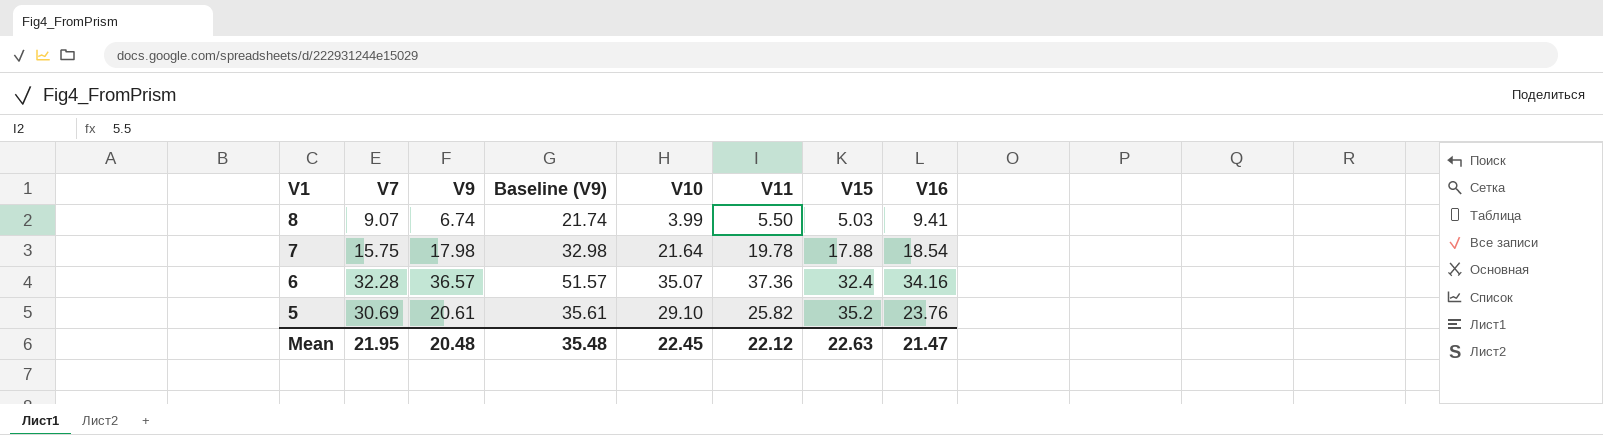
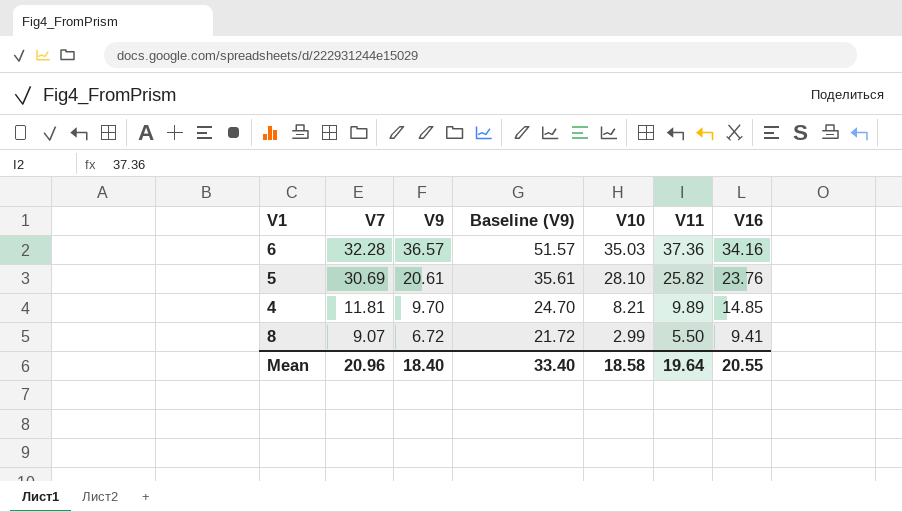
row order: V1 descending -> V7 descending
column V15 | position: 7 -> none
row 7: 15.75 | 17.98 | 32.98 | 21.64 | 19.78 | 17.88 | 18.54 -> none
6 | V10: 35.07 -> 35.03
5 | V10: 29.10 -> 28.10
row 4: none -> 11.81 | 9.70 | 24.70 | 8.21 | 9.89 | 14.85
8 | V9: 6.74 -> 6.72
8 | Baseline (V9): 21.74 -> 21.72
8 | V10: 3.99 -> 2.99
Mean | V7: 21.95 -> 20.96
Mean | V9: 20.48 -> 18.40
Mean | Baseline (V9): 35.48 -> 33.40
Mean | V10: 22.45 -> 18.58
Mean | V11: 22.12 -> 19.64
Mean | V16: 21.47 -> 20.55

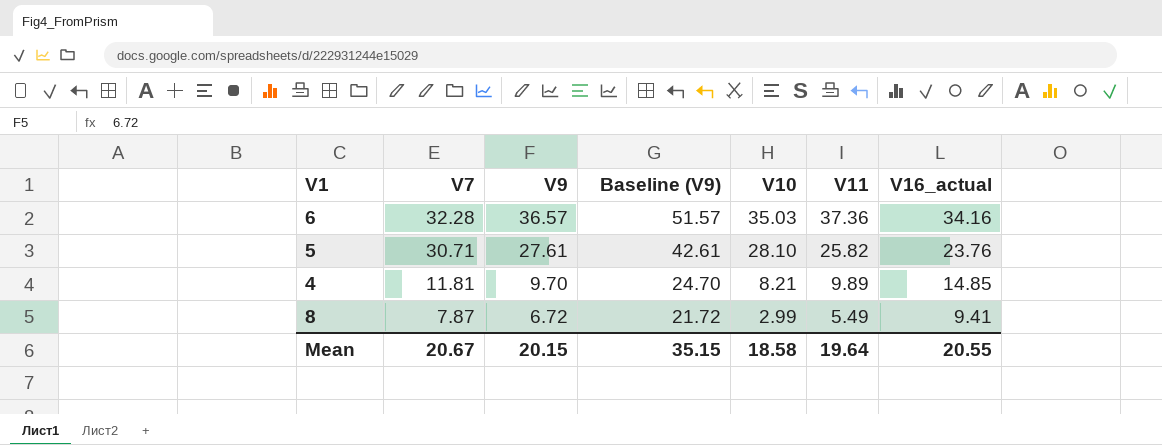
column name: V16 -> V16_actual
5 | V7: 30.69 -> 30.71
5 | V9: 20.61 -> 27.61
5 | Baseline (V9): 35.61 -> 42.61
8 | V7: 9.07 -> 7.87
8 | V11: 5.50 -> 5.49
Mean | V7: 20.96 -> 20.67
Mean | V9: 18.40 -> 20.15
Mean | Baseline (V9): 33.40 -> 35.15

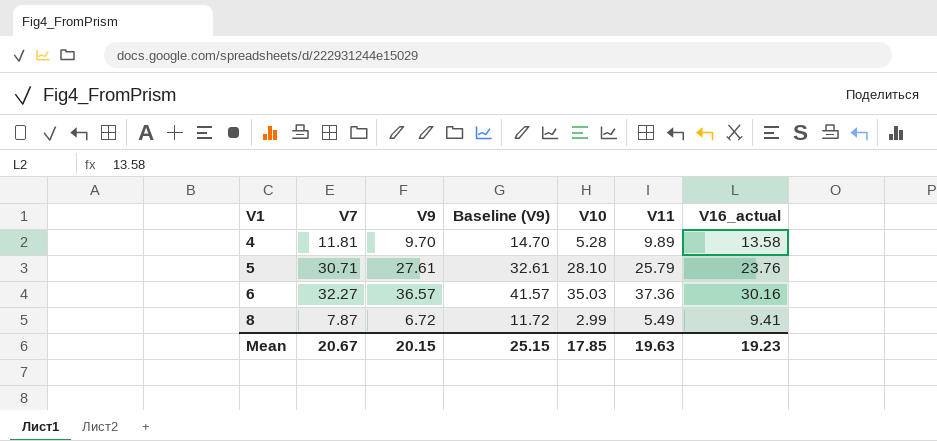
row order: V7 descending -> V1 ascending
column Baseline (V9) | formula: [V9] + 15 -> [V9] + 5
4 | V10: 8.21 -> 5.28
4 | V16_actual: 14.85 -> 13.58
5 | V11: 25.82 -> 25.79
6 | V7: 32.28 -> 32.27
6 | V16_actual: 34.16 -> 30.16
Mean | Baseline (V9): 35.15 -> 25.15
Mean | V10: 18.58 -> 17.85
Mean | V11: 19.64 -> 19.63
Mean | V16_actual: 20.55 -> 19.23

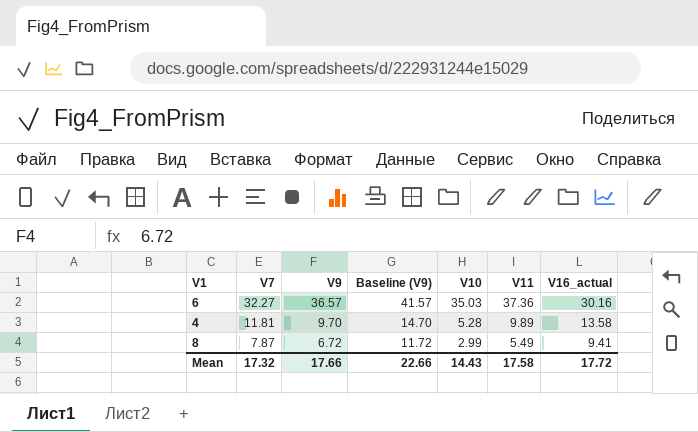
row order: V1 ascending -> V7 descending
row 5: 30.71 | 27.61 | 32.61 | 28.10 | 25.79 | 23.76 -> none
Mean | V7: 20.67 -> 17.32
Mean | V9: 20.15 -> 17.66
Mean | Baseline (V9): 25.15 -> 22.66
Mean | V10: 17.85 -> 14.43
Mean | V11: 19.63 -> 17.58
Mean | V16_actual: 19.23 -> 17.72

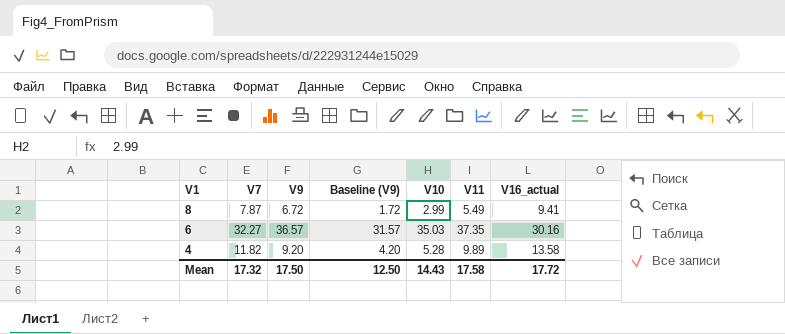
row order: V7 descending -> V1 descending
column Baseline (V9) | formula: [V9] + 5 -> [V9] - 5
6 | V11: 37.36 -> 37.35
4 | V7: 11.81 -> 11.82
4 | V9: 9.70 -> 9.20
Mean | V9: 17.66 -> 17.50
Mean | Baseline (V9): 22.66 -> 12.50

